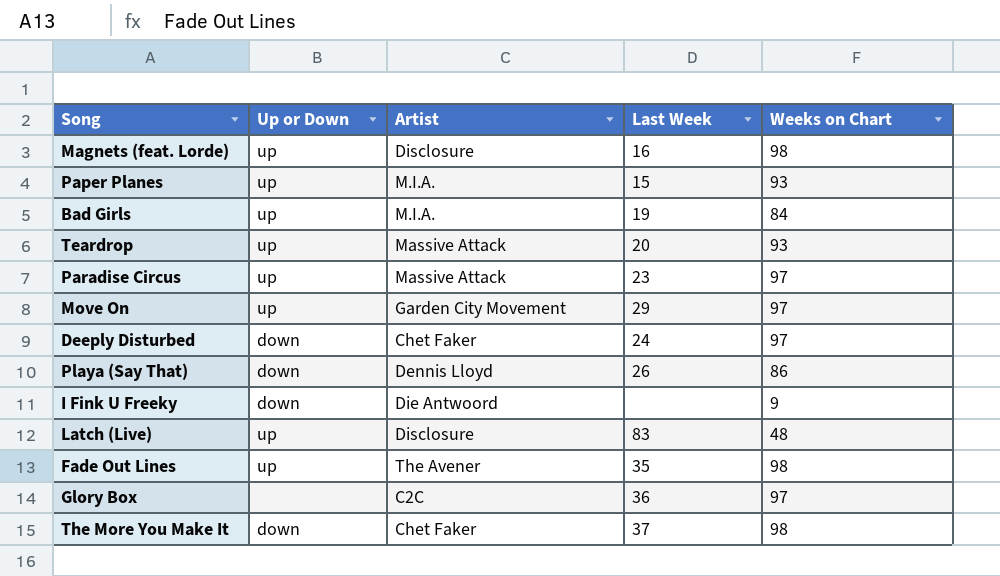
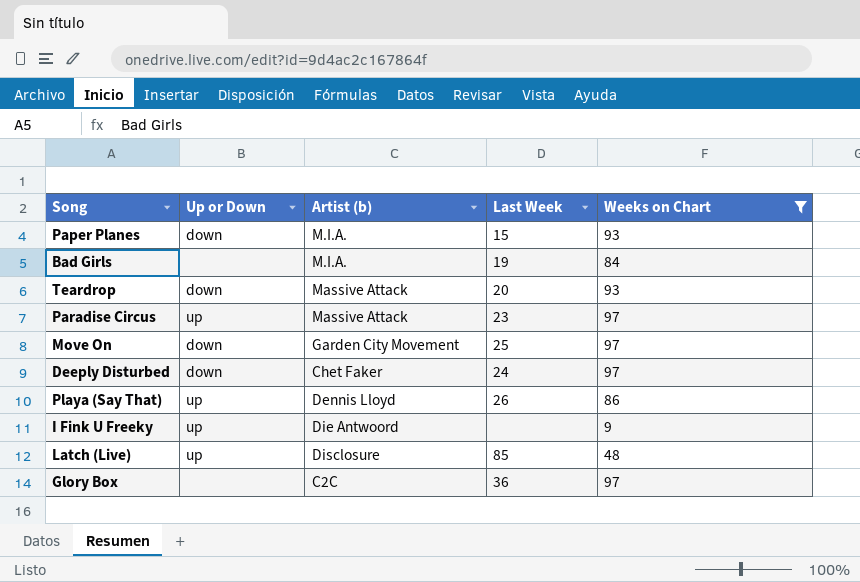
filter: none -> Weeks on Chart != 98
column name: Artist -> Artist (b)
Paper Planes | Up or Down: up -> down
Bad Girls | Up or Down: up -> none
Teardrop | Up or Down: up -> down
Move On | Up or Down: up -> down
Move On | Last Week: 29 -> 25
Playa (Say That) | Up or Down: down -> up
I Fink U Freeky | Up or Down: down -> up
Latch (Live) | Last Week: 83 -> 85

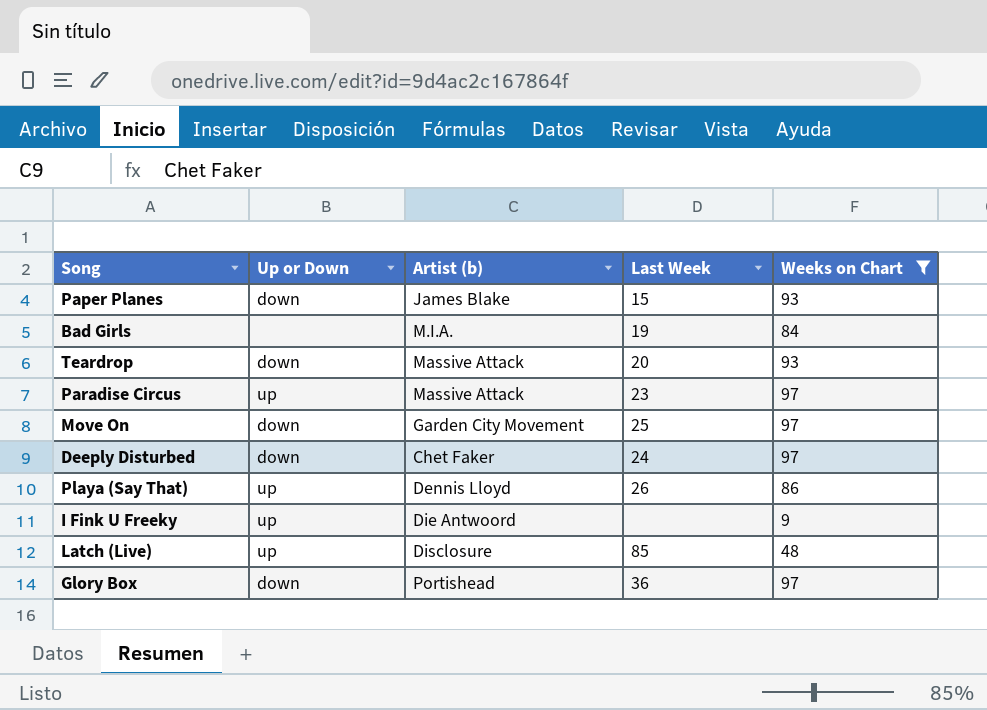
Paper Planes | Artist (b): M.I.A. -> James Blake
Glory Box | Up or Down: none -> down
Glory Box | Artist (b): C2C -> Portishead

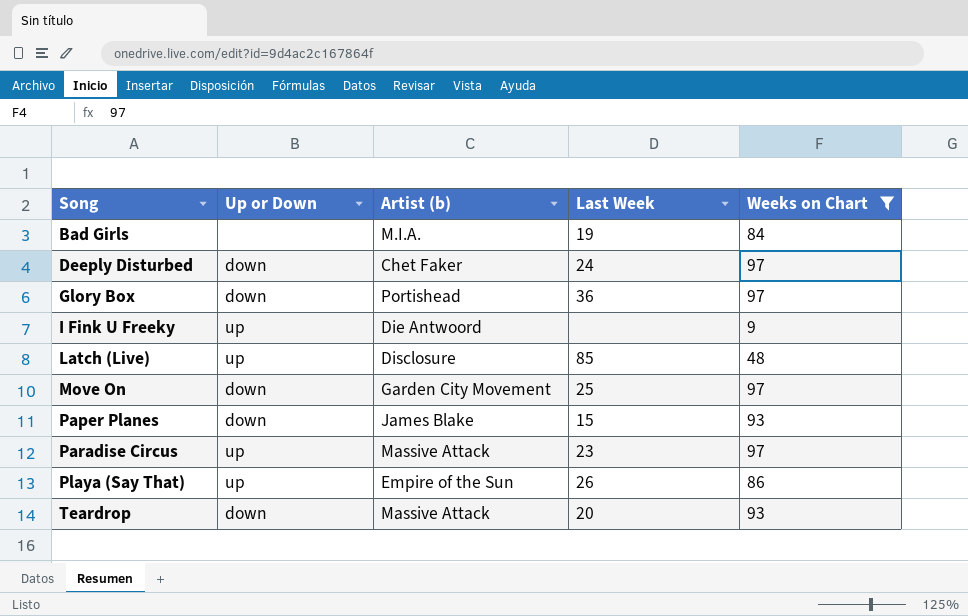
row order: none -> Song ascending
Playa (Say That) | Artist (b): Dennis Lloyd -> Empire of the Sun

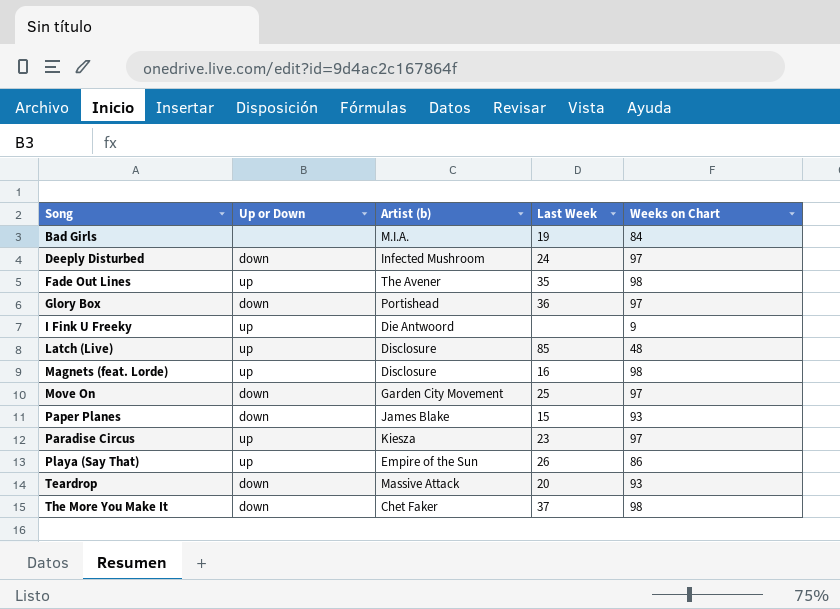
filter: Weeks on Chart != 98 -> none
Deeply Disturbed | Artist (b): Chet Faker -> Infected Mushroom
Paradise Circus | Artist (b): Massive Attack -> Kiesza

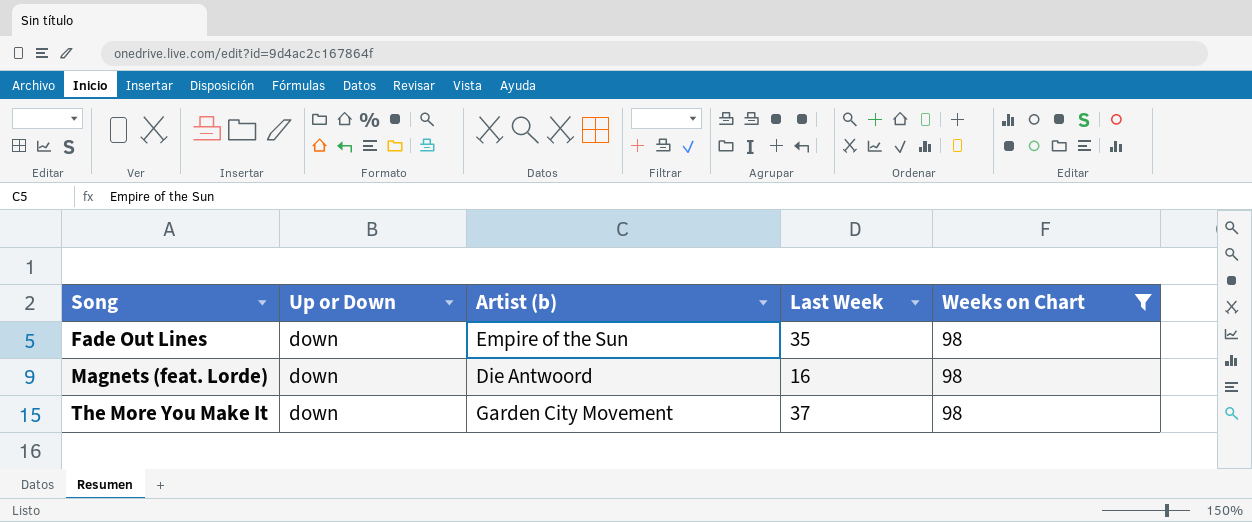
filter: none -> Weeks on Chart = 98
Fade Out Lines | Up or Down: up -> down
Fade Out Lines | Artist (b): The Avener -> Empire of the Sun
Magnets (feat. Lorde) | Up or Down: up -> down
Magnets (feat. Lorde) | Artist (b): Disclosure -> Die Antwoord
The More You Make It | Artist (b): Chet Faker -> Garden City Movement

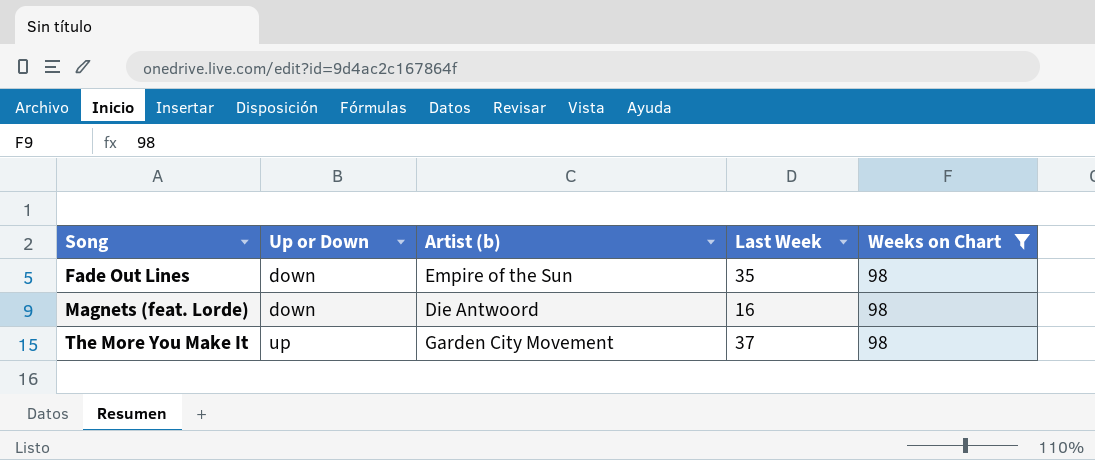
The More You Make It | Up or Down: down -> up

